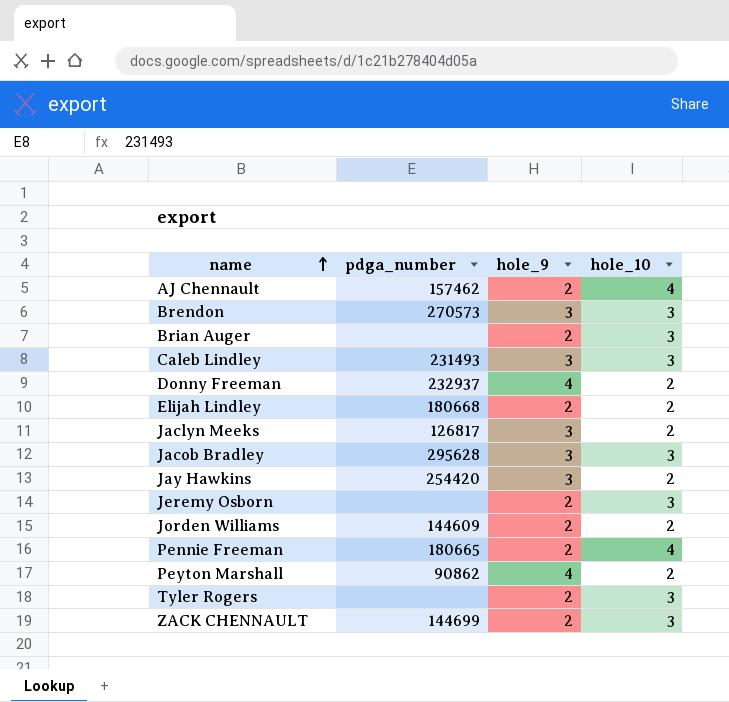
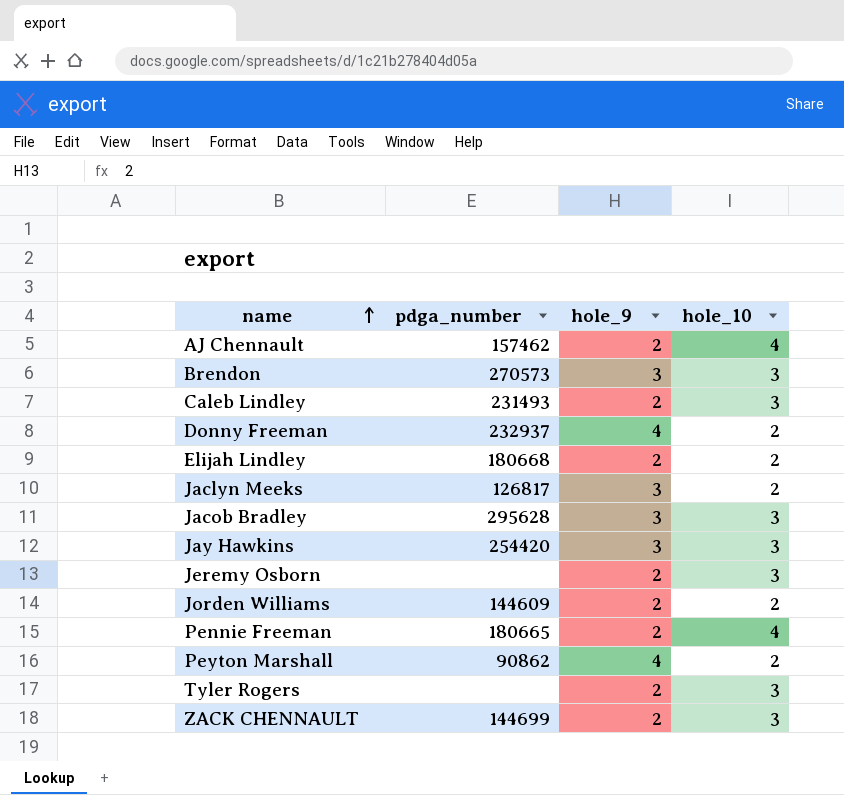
row Brian Auger: none | 2 | 3 -> none
Caleb Lindley | hole_9: 3 -> 2
Jay Hawkins | hole_10: 2 -> 3

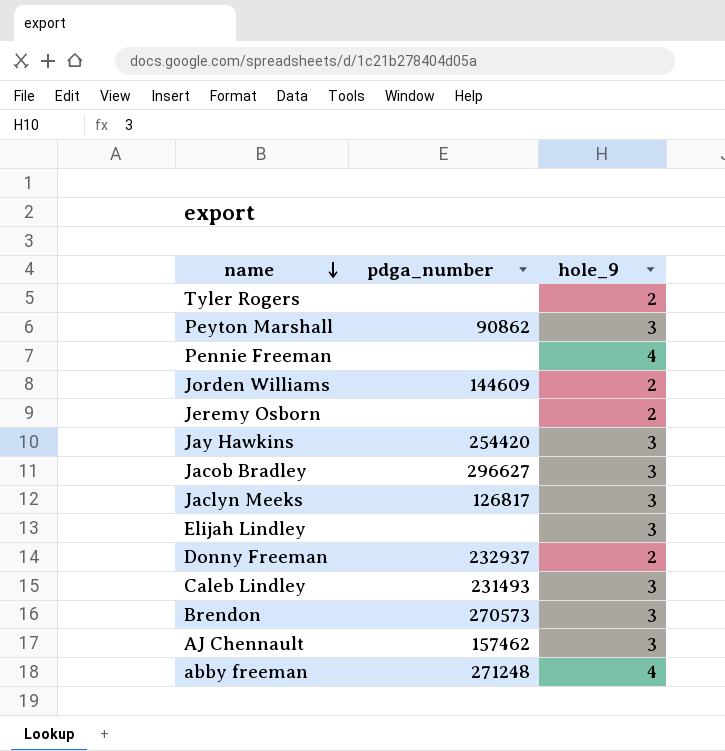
row order: name ascending -> name descending
column hole_10 | position: 4 -> none
row ZACK CHENNAULT: 144699 | 2 | 3 -> none
Peyton Marshall | hole_9: 4 -> 3
Pennie Freeman | pdga_number: 180665 -> none
Pennie Freeman | hole_9: 2 -> 4
Jacob Bradley | pdga_number: 295628 -> 296627
Elijah Lindley | pdga_number: 180668 -> none
Elijah Lindley | hole_9: 2 -> 3
Donny Freeman | hole_9: 4 -> 2
Caleb Lindley | hole_9: 2 -> 3
AJ Chennault | hole_9: 2 -> 3
row abby freeman: none -> 271248 | 4

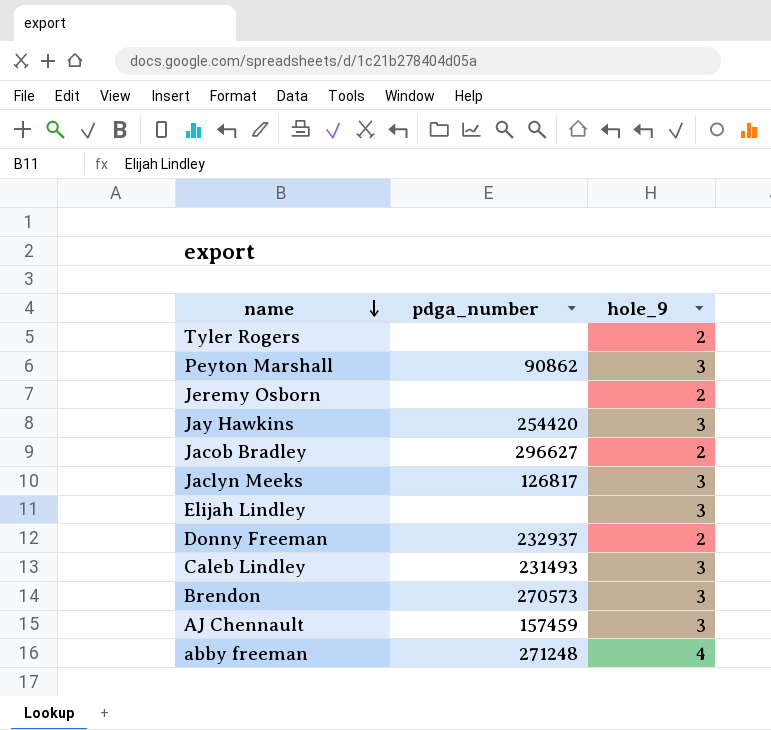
row Pennie Freeman: none | 4 -> none
row Jorden Williams: 144609 | 2 -> none
Jacob Bradley | hole_9: 3 -> 2
AJ Chennault | pdga_number: 157462 -> 157459

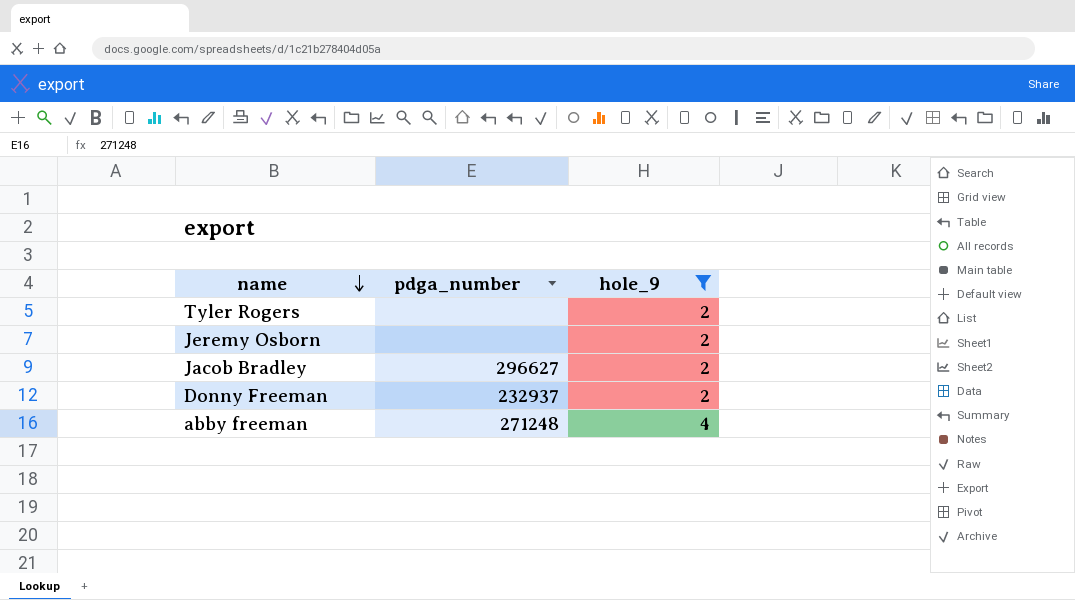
filter: none -> hole_9 != 3

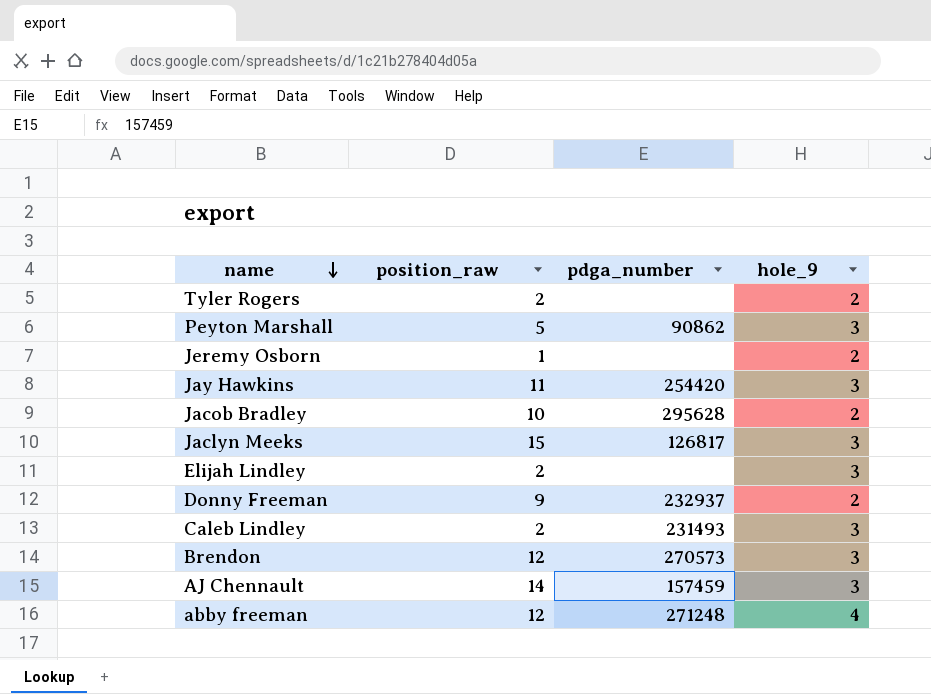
filter: hole_9 != 3 -> none
column position_raw | position: none -> 2
Jacob Bradley | pdga_number: 296627 -> 295628

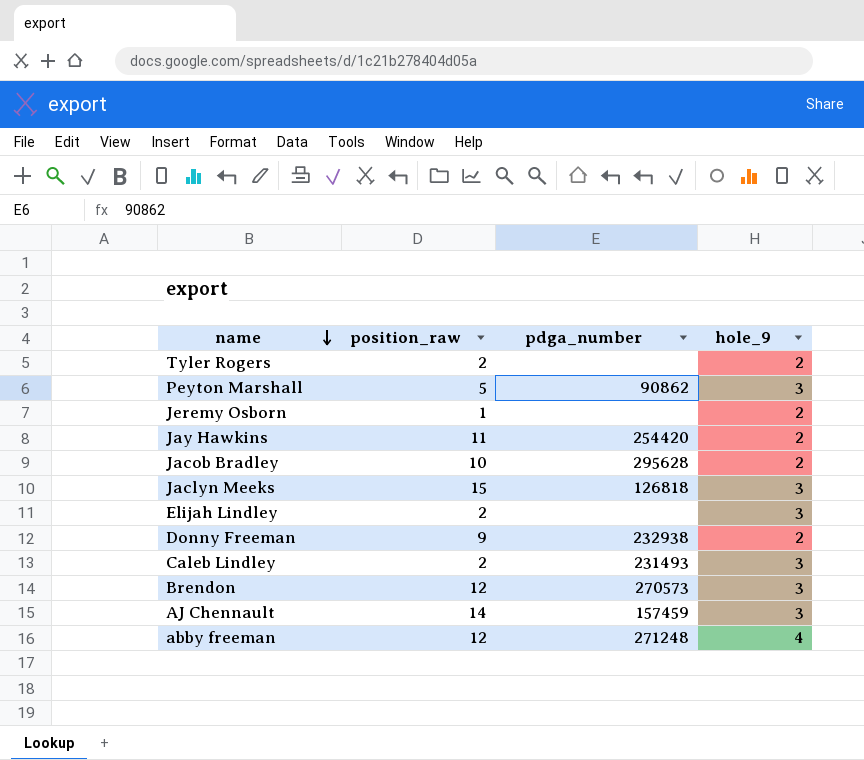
Jay Hawkins | hole_9: 3 -> 2
Jaclyn Meeks | pdga_number: 126817 -> 126818
Donny Freeman | pdga_number: 232937 -> 232938

